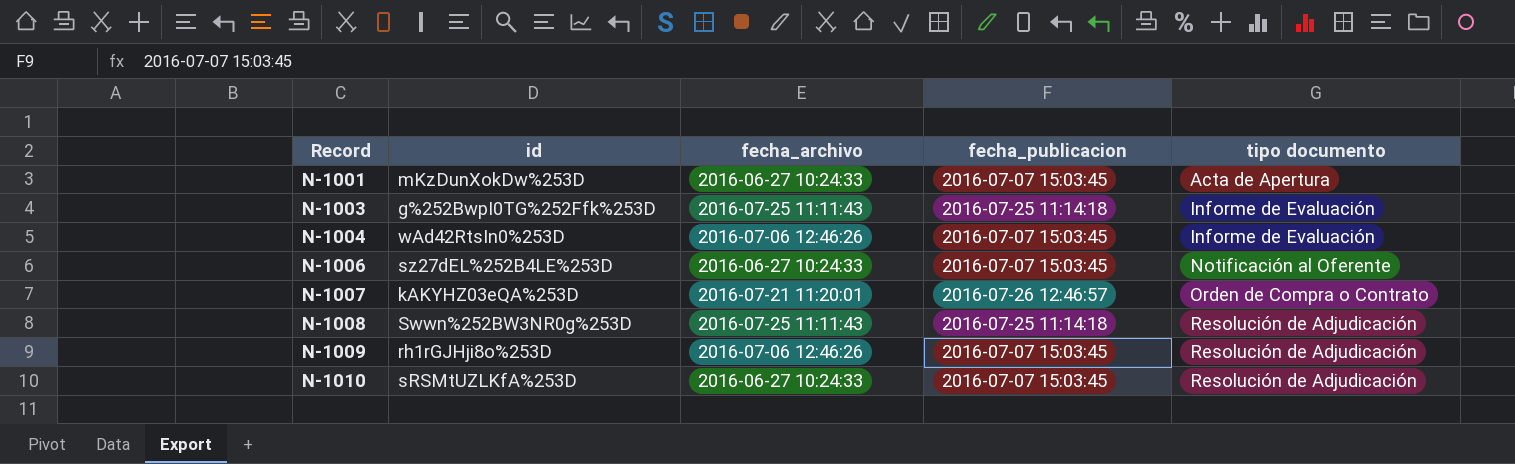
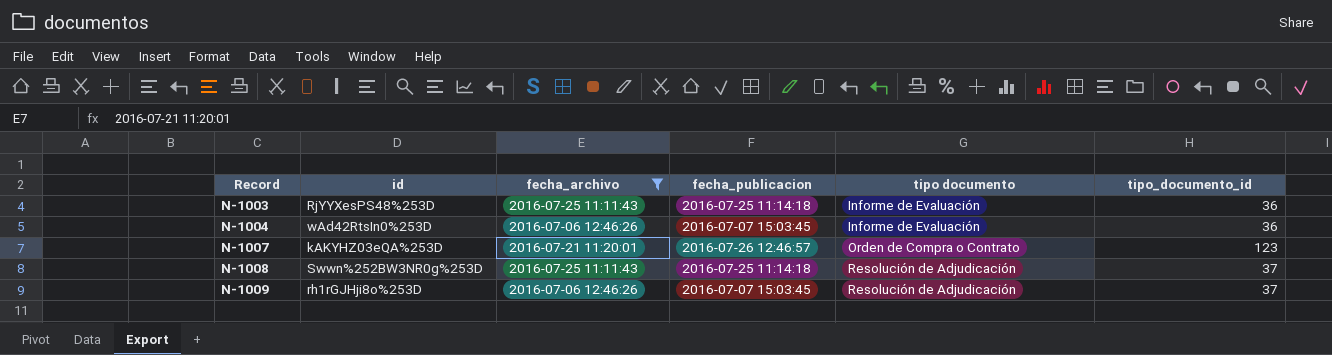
filter: none -> fecha_archivo != 2016-06-27 10:24:33
column tipo_documento_id | position: none -> 6
N-1003 | id: g%252BwpI0TG%252Ffk%253D -> RjYYXesPS48%253D

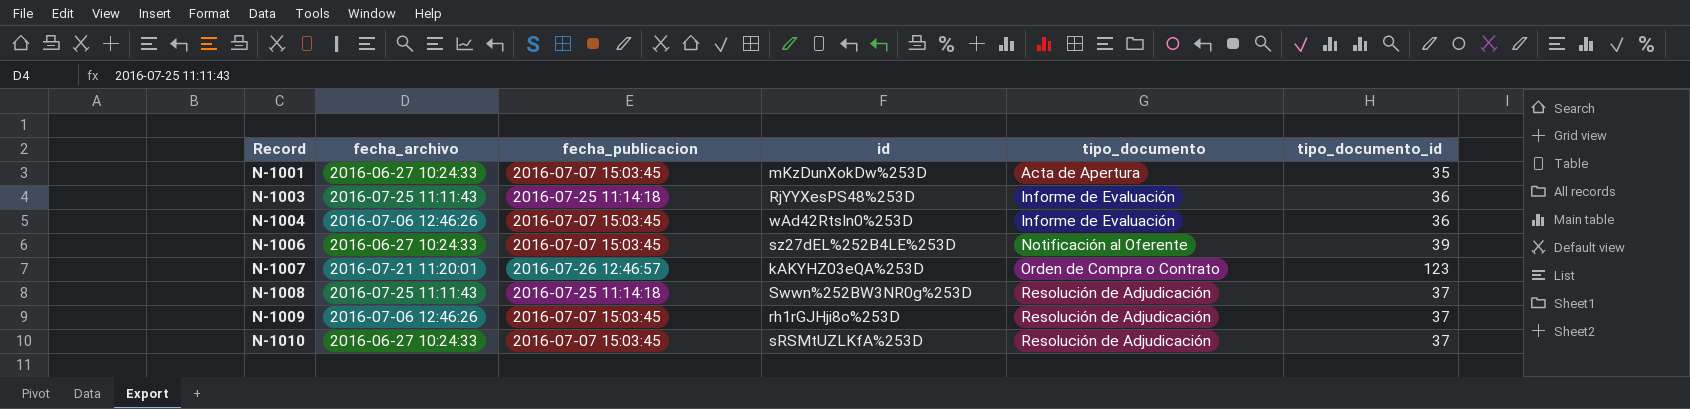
filter: fecha_archivo != 2016-06-27 10:24:33 -> none
column id | position: 2 -> 4
column name: tipo documento -> tipo_documento

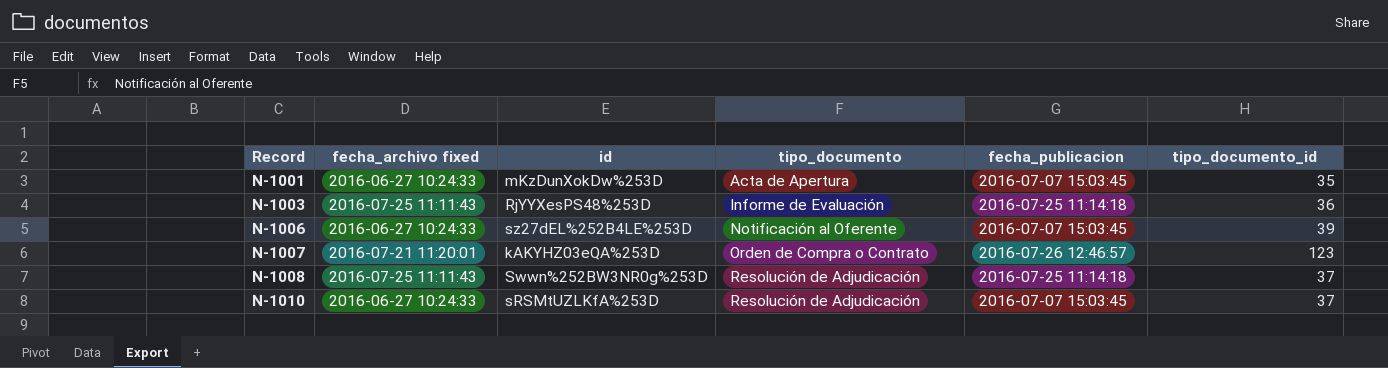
column name: fecha_archivo -> fecha_archivo fixed
column fecha_publicacion | position: 3 -> 5
row N-1004: 2016-07-06 12:46:26 | 2016-07-07 15:03:45 | wAd42RtsIn0%253D | Informe de Evaluación | 36 -> none
row N-1009: 2016-07-06 12:46:26 | 2016-07-07 15:03:45 | rh1rGJHji8o%253D | Resolución de Adjudicación | 37 -> none

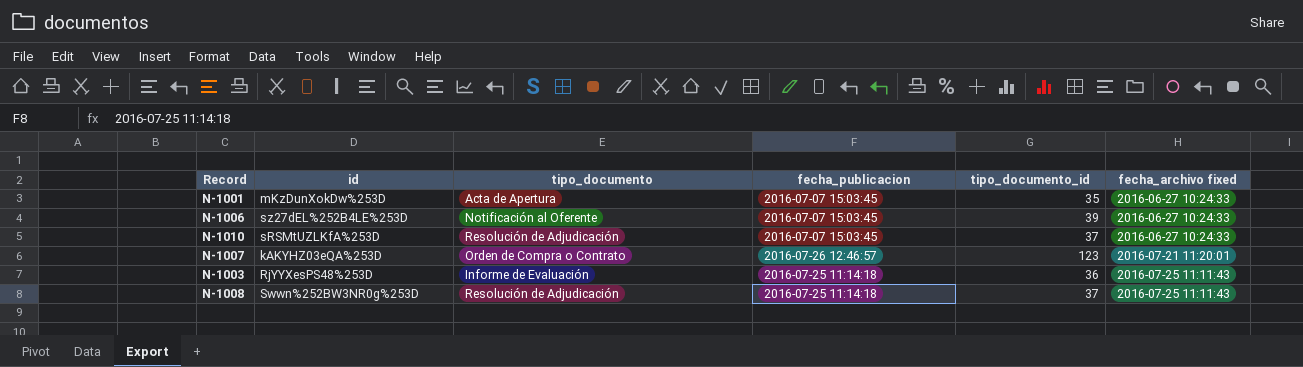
row order: Record ascending -> fecha_archivo fixed ascending
column fecha_archivo fixed | position: 2 -> 6

